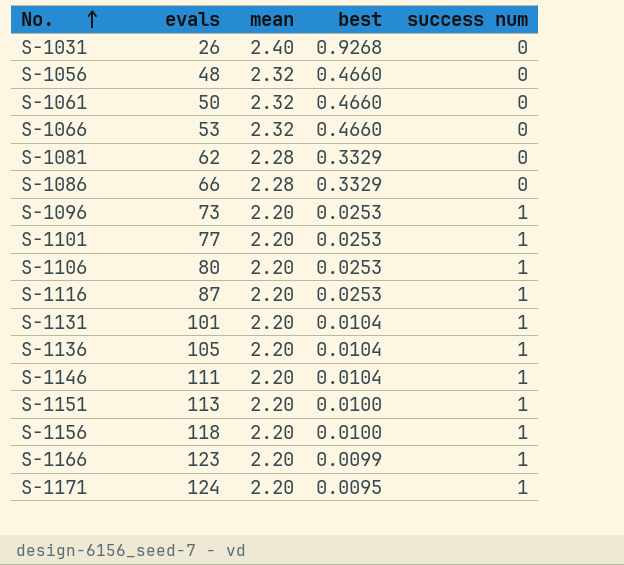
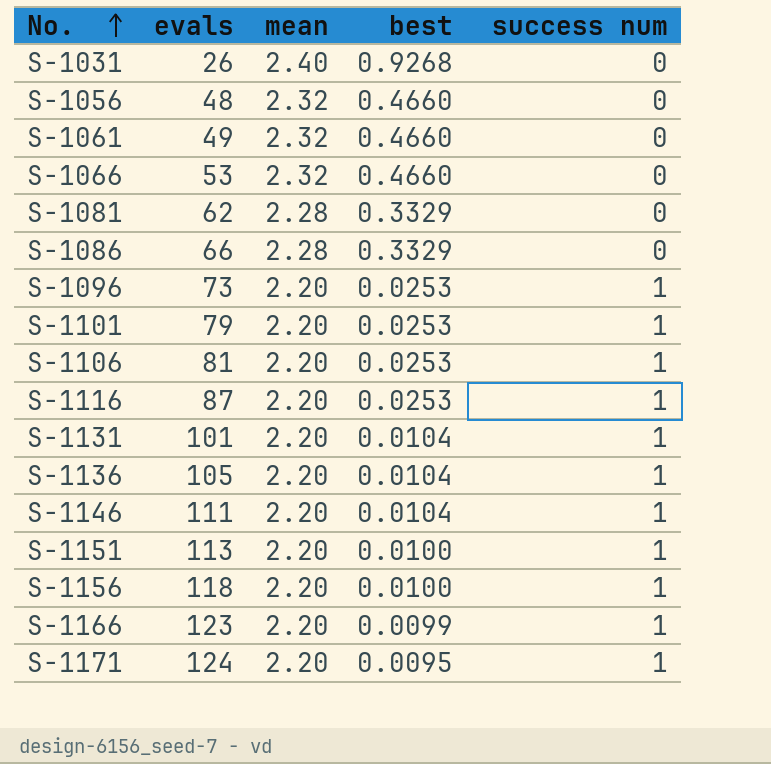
S-1061 | evals: 50 -> 49
S-1101 | evals: 77 -> 79
S-1106 | evals: 80 -> 81

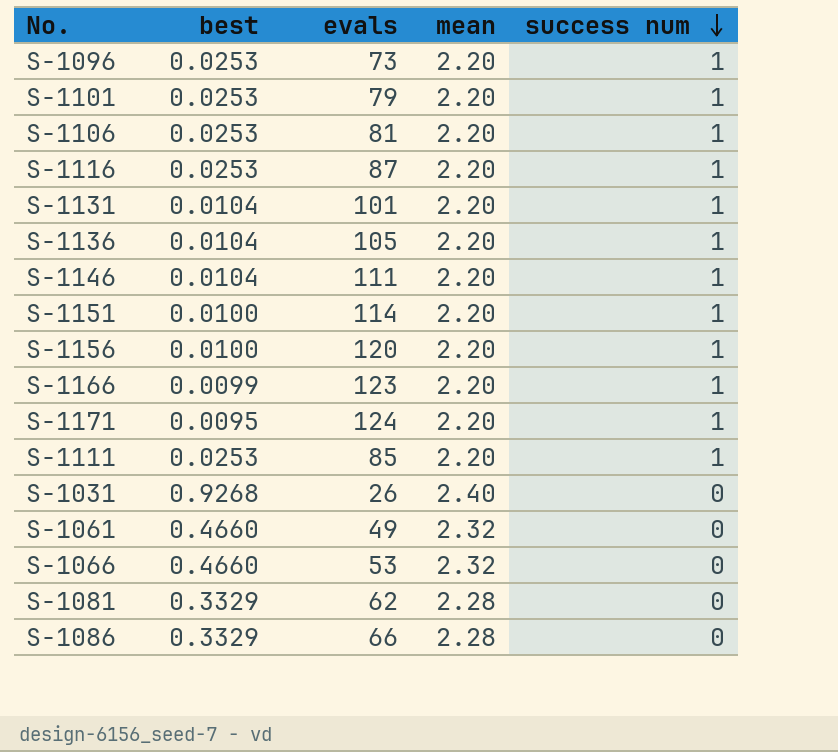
row order: No. ascending -> success num descending
column best | position: 4 -> 2
row S-1056: 48 | 2.32 | 0.4660 | 0 -> none
S-1151 | evals: 113 -> 114
S-1156 | evals: 118 -> 120
row S-1111: none -> 0.0253 | 85 | 2.20 | 1

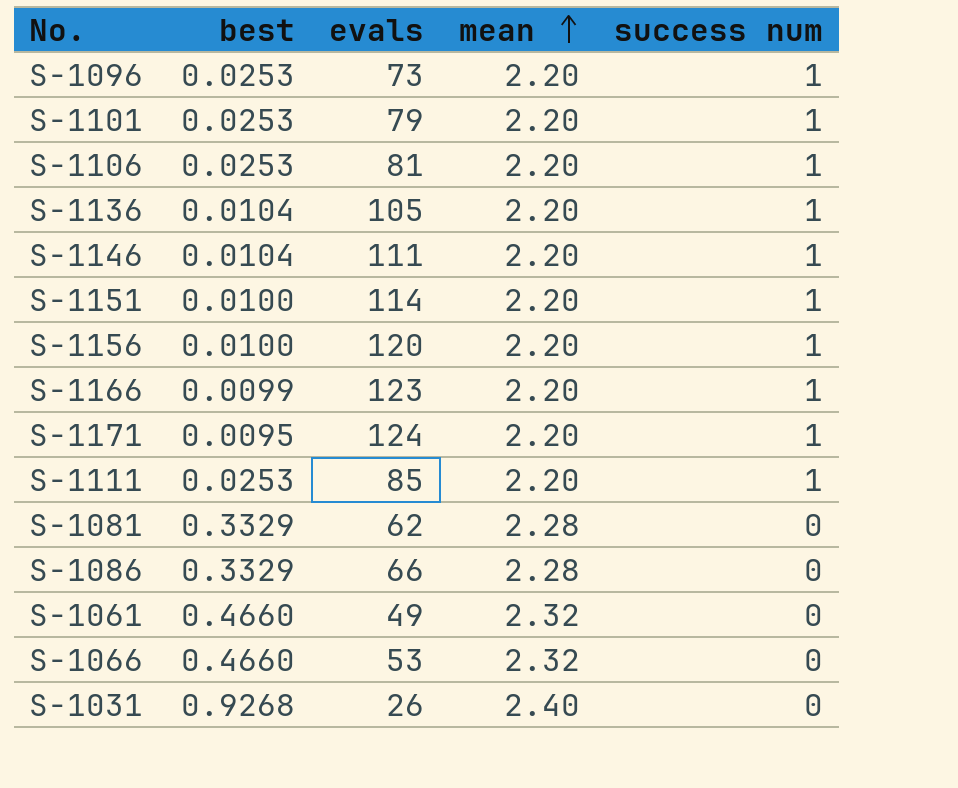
row order: success num descending -> mean ascending
row S-1116: 0.0253 | 87 | 2.20 | 1 -> none
row S-1131: 0.0104 | 101 | 2.20 | 1 -> none

